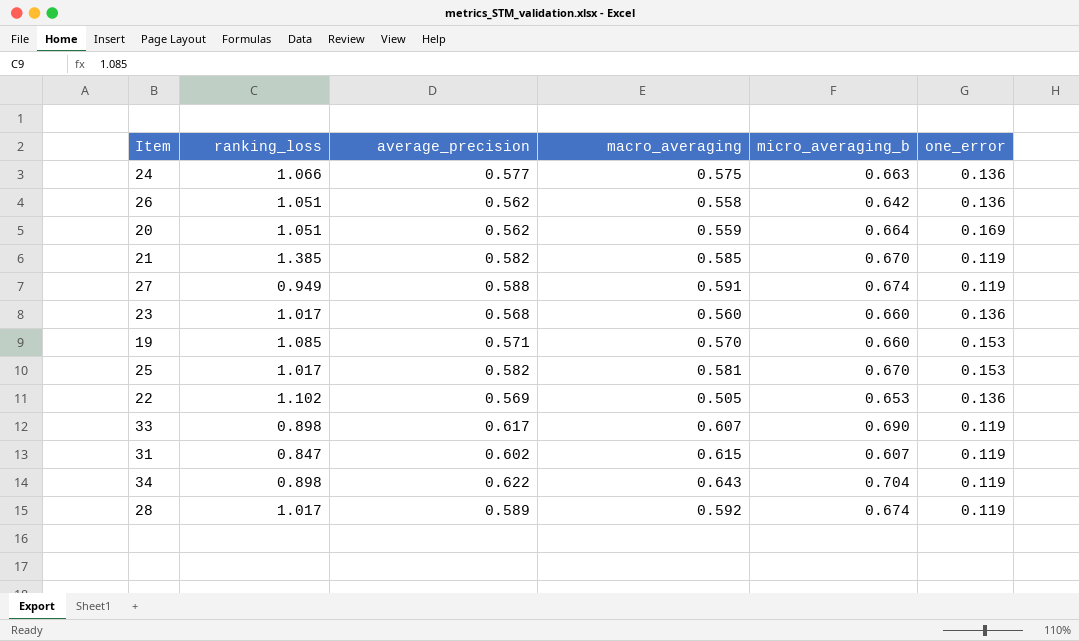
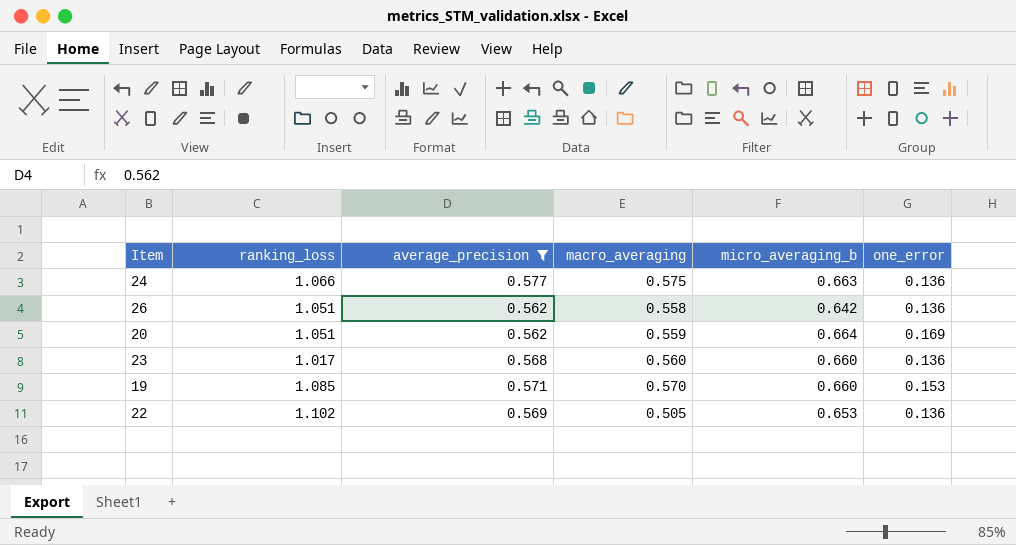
filter: none -> average_precision <= 0.577

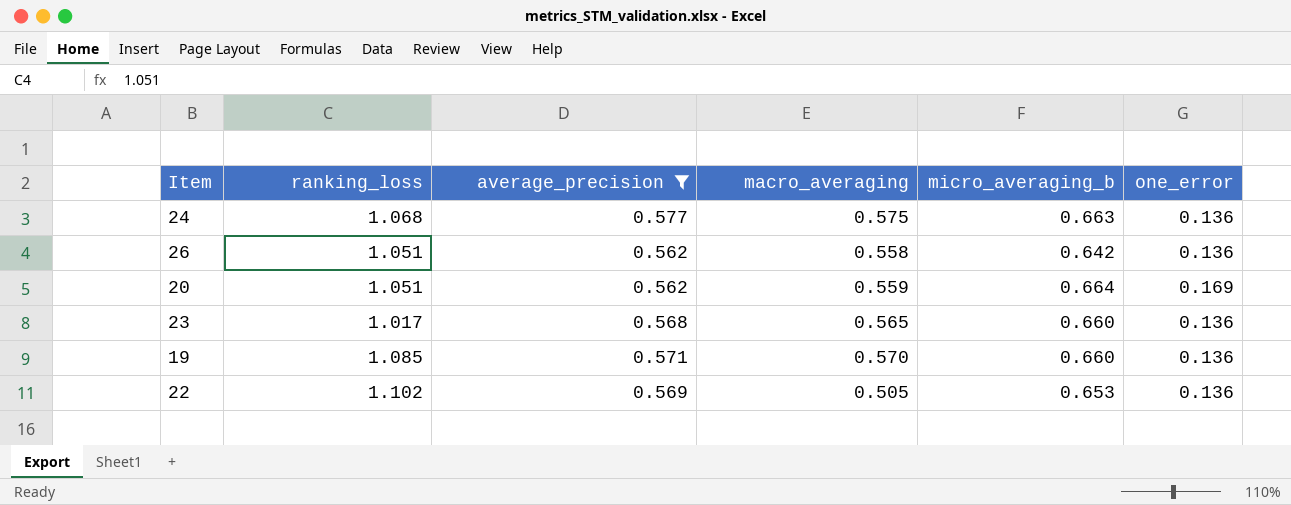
24 | ranking_loss: 1.066 -> 1.068
23 | macro_averaging: 0.560 -> 0.565
19 | one_error: 0.153 -> 0.136

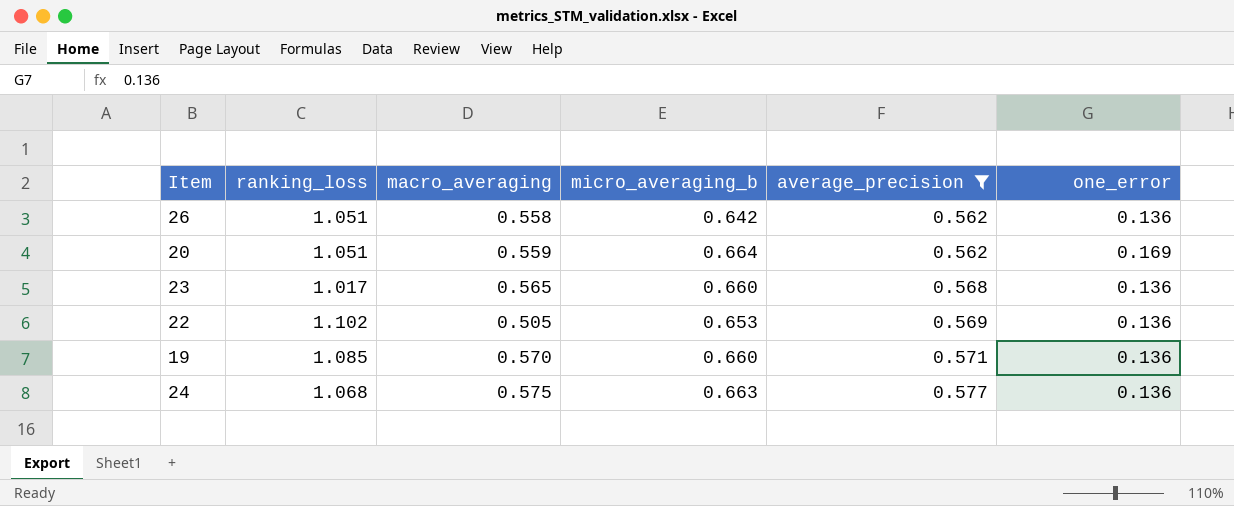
row order: none -> average_precision ascending
column average_precision | position: 3 -> 5

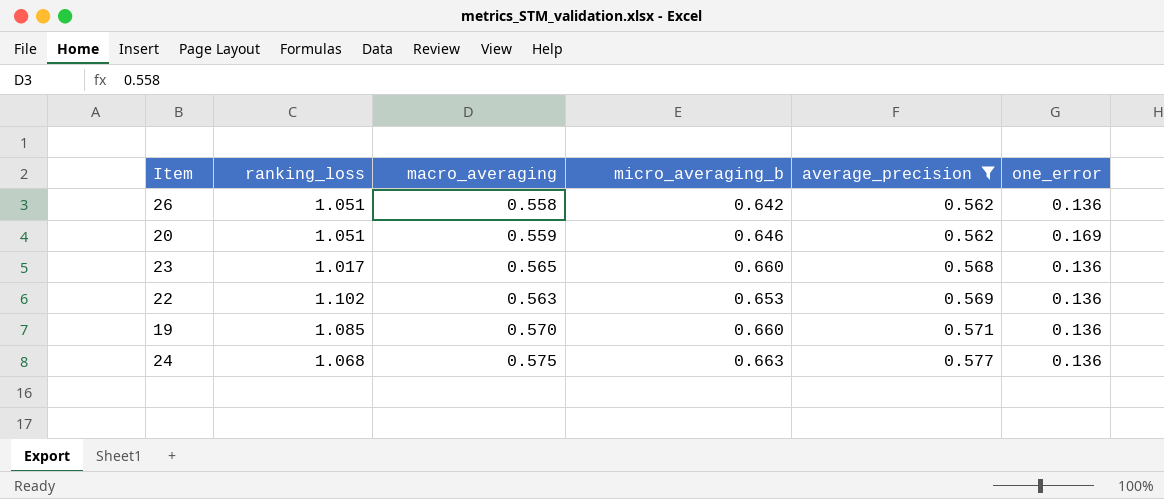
20 | micro_averaging_b: 0.664 -> 0.646
22 | macro_averaging: 0.505 -> 0.563

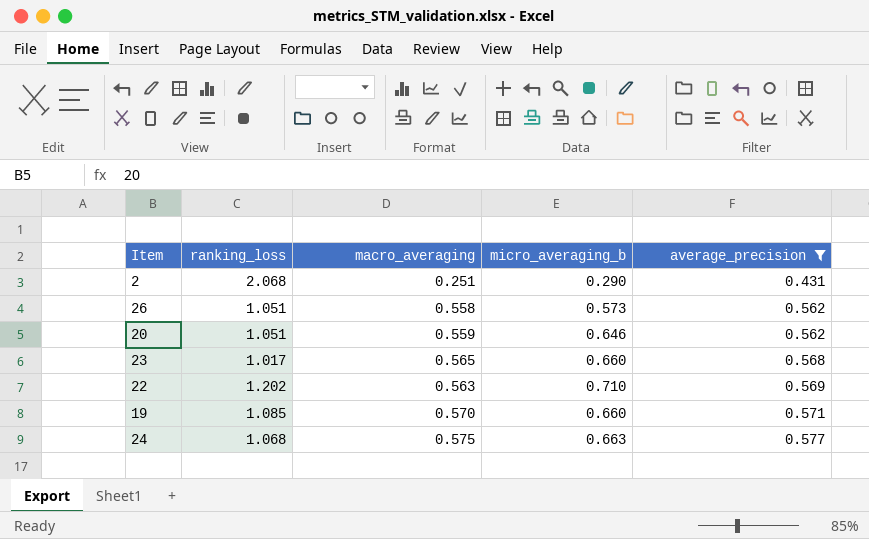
column one_error | position: 6 -> none
row 2: none -> 2.068 | 0.251 | 0.290 | 0.431
26 | micro_averaging_b: 0.642 -> 0.573
22 | ranking_loss: 1.102 -> 1.202
22 | micro_averaging_b: 0.653 -> 0.710

